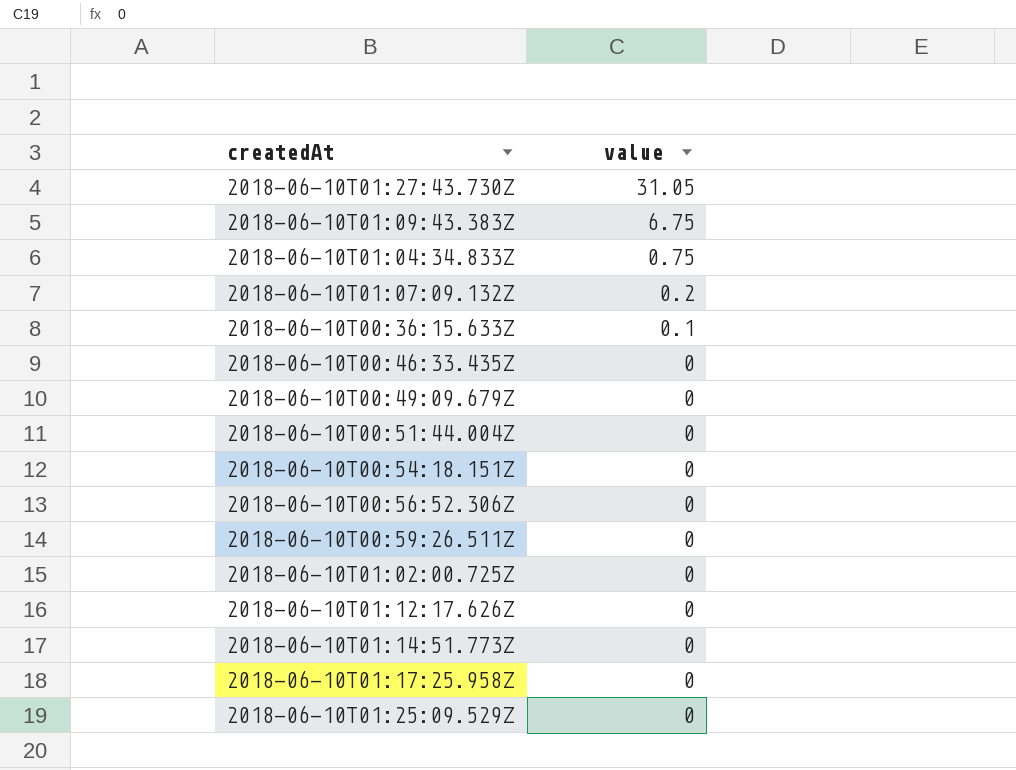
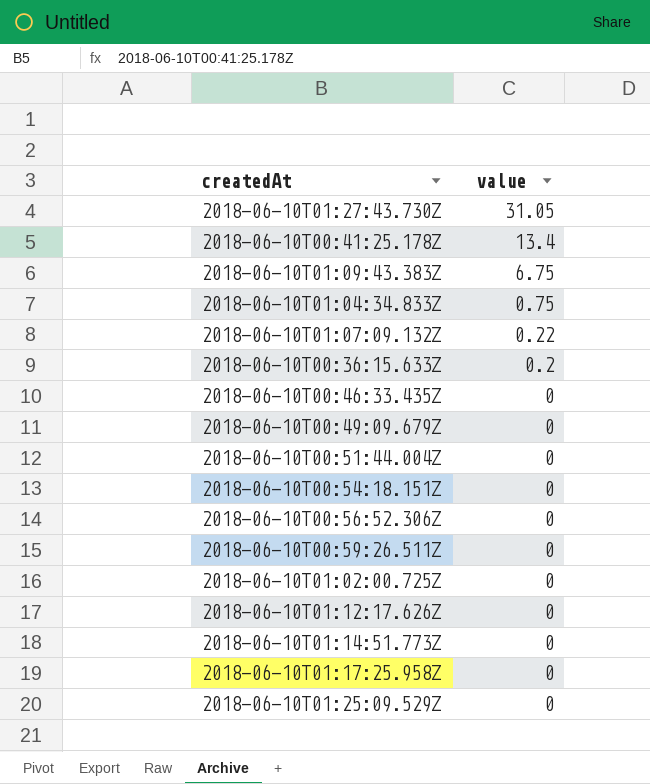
row 2018-06-10T00:41:25.178Z: none -> 13.4
2018-06-10T01:07:09.132Z | value: 0.2 -> 0.22
2018-06-10T00:36:15.633Z | value: 0.1 -> 0.2

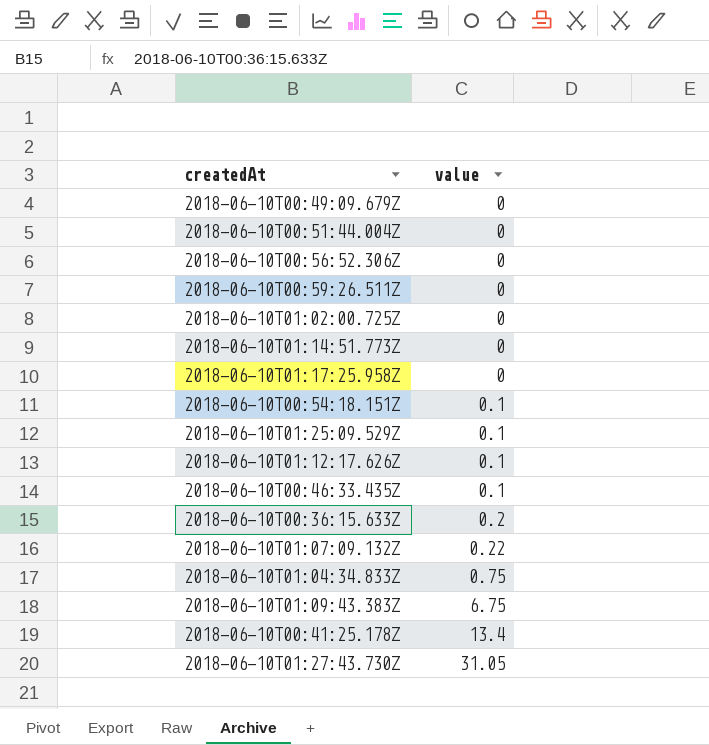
row order: value descending -> value ascending
2018-06-10T00:54:18.151Z | value: 0 -> 0.1
2018-06-10T01:25:09.529Z | value: 0 -> 0.1
2018-06-10T01:12:17.626Z | value: 0 -> 0.1
2018-06-10T00:46:33.435Z | value: 0 -> 0.1

